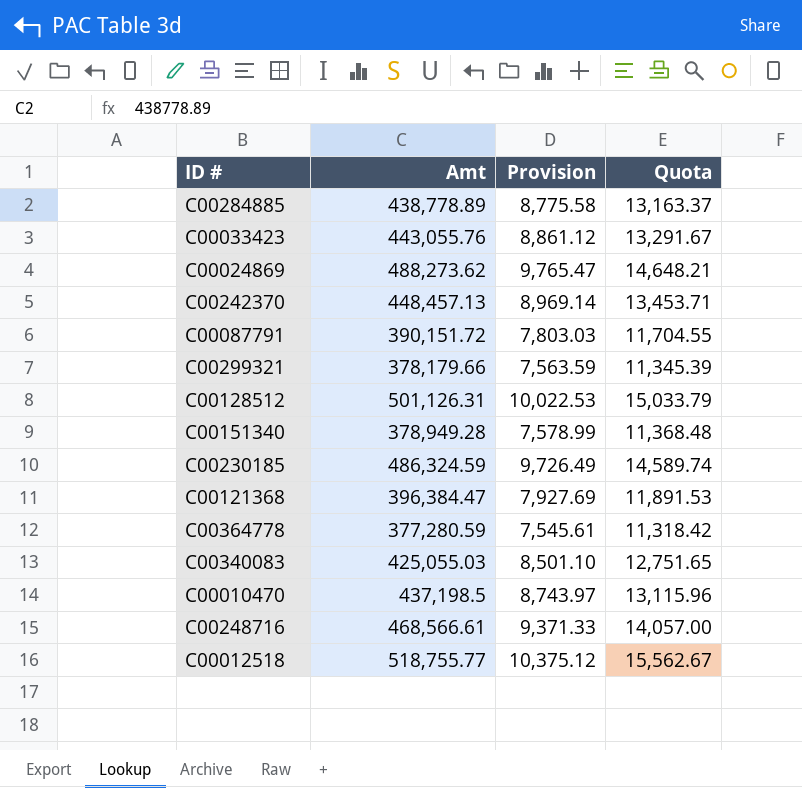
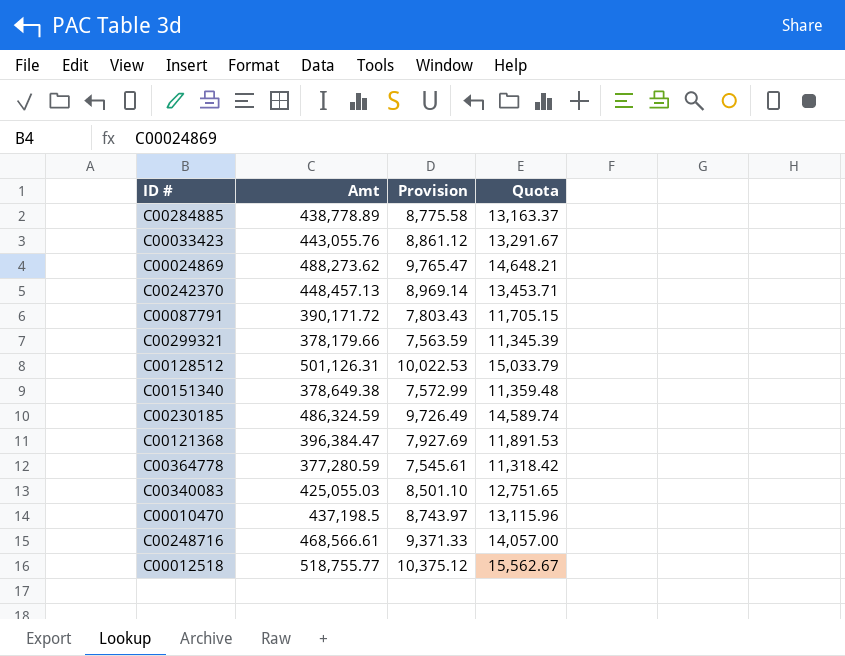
C00087791 | Amt: 390,151.72 -> 390,171.72
C00087791 | Provision: 7,803.03 -> 7,803.43
C00087791 | Quota: 11,704.55 -> 11,705.15
C00151340 | Amt: 378,949.28 -> 378,649.38
C00151340 | Provision: 7,578.99 -> 7,572.99
C00151340 | Quota: 11,368.48 -> 11,359.48

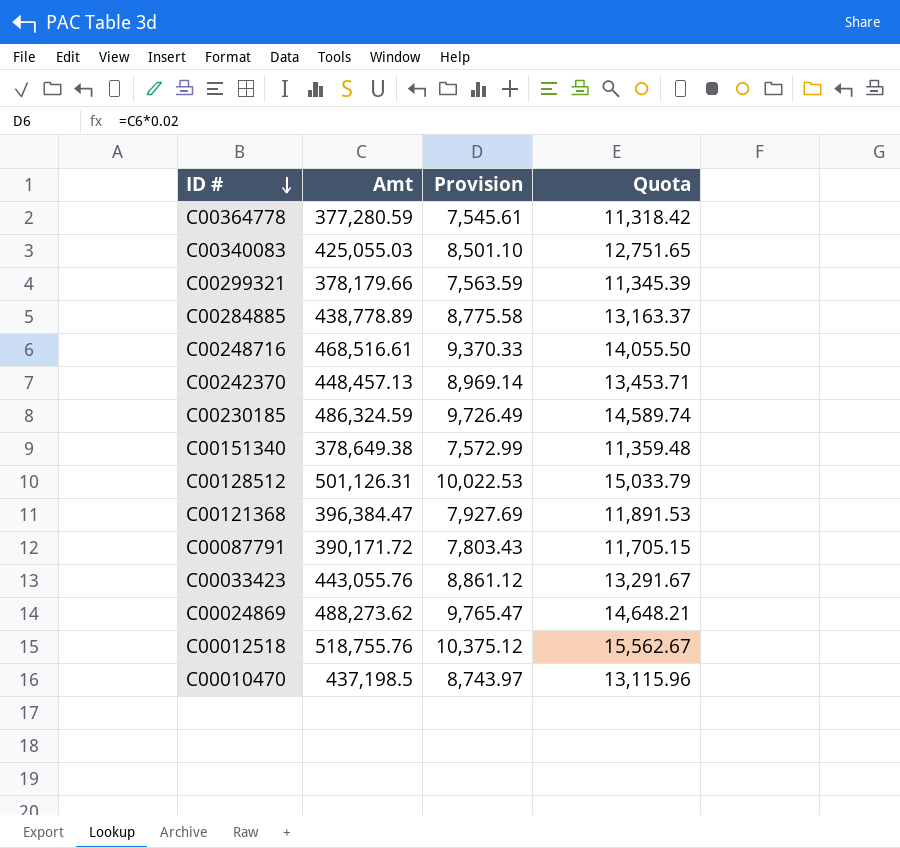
row order: none -> ID # descending
C00248716 | Amt: 468,566.61 -> 468,516.61
C00248716 | Provision: 9,371.33 -> 9,370.33
C00248716 | Quota: 14,057.00 -> 14,055.50
C00012518 | Amt: 518,755.77 -> 518,755.76

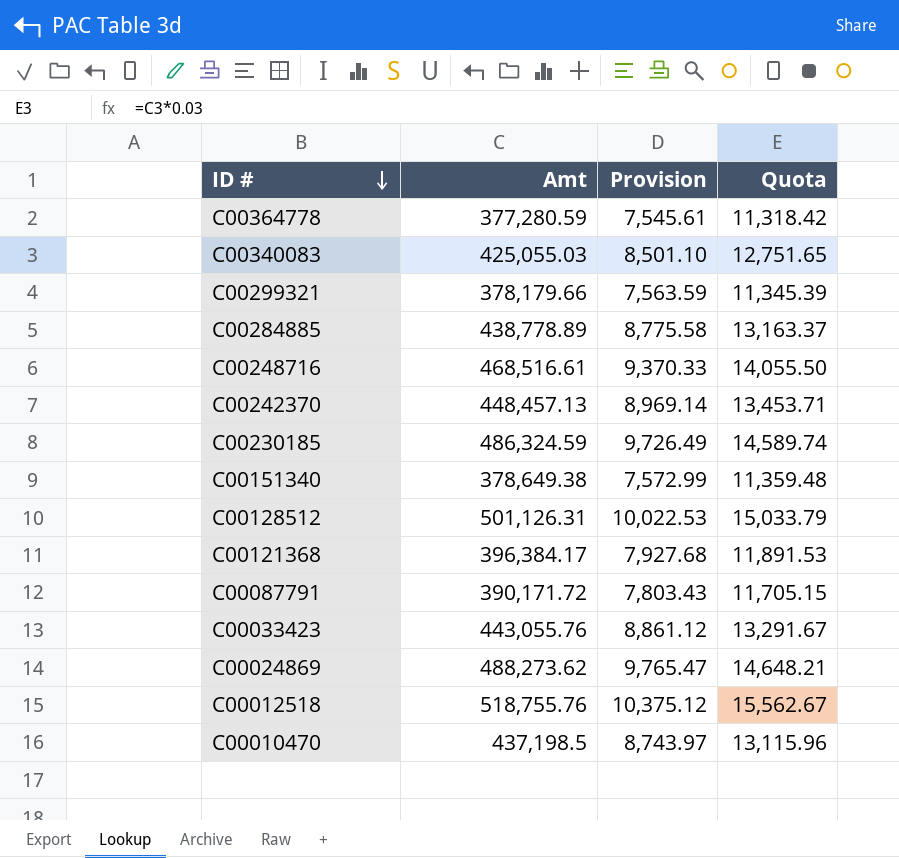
C00121368 | Amt: 396,384.47 -> 396,384.17
C00121368 | Provision: 7,927.69 -> 7,927.68

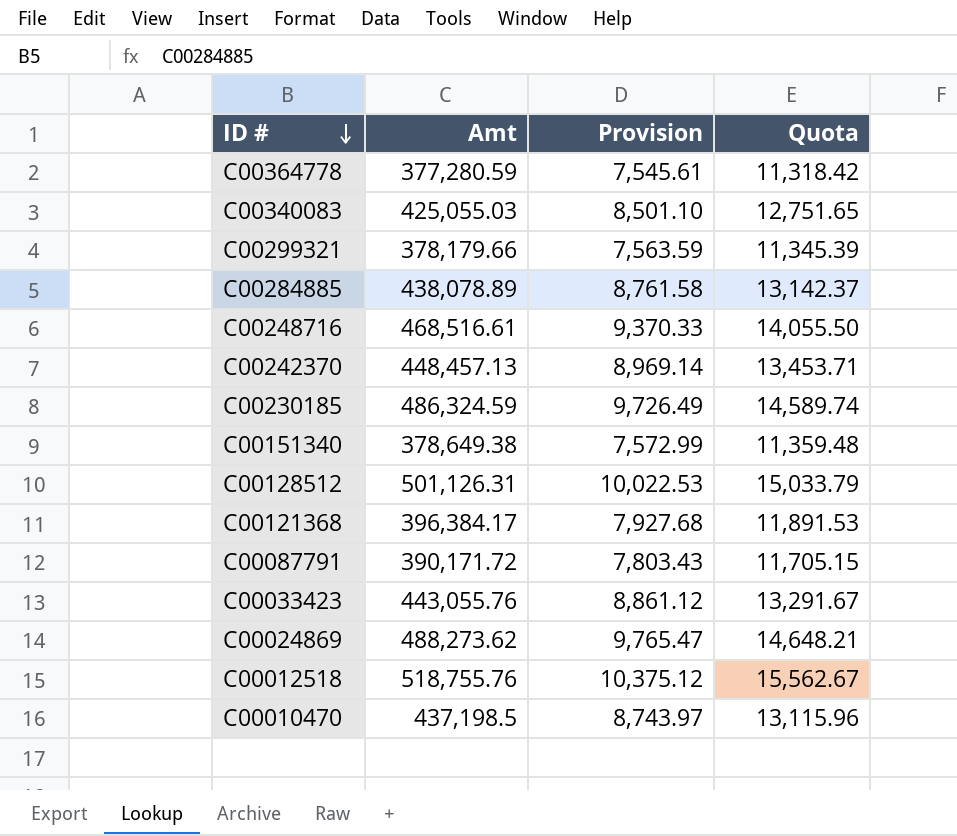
C00284885 | Amt: 438,778.89 -> 438,078.89
C00284885 | Provision: 8,775.58 -> 8,761.58
C00284885 | Quota: 13,163.37 -> 13,142.37

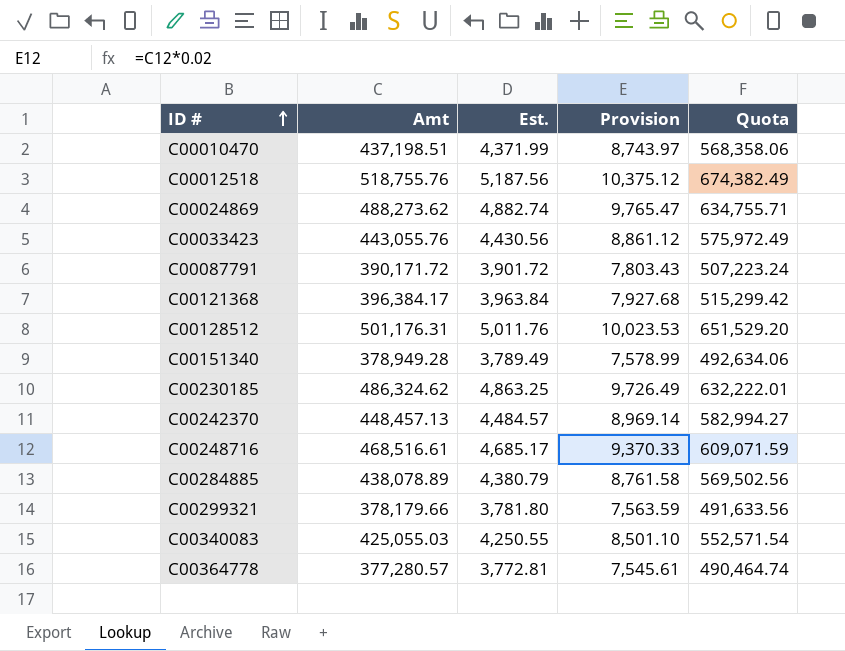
row order: ID # descending -> ID # ascending
column Est. | formula: none -> [Amt] * 0.01
column Quota | formula: [Amt] * 0.03 -> [Amt] * 1.3
C00010470 | Amt: 437,198.5 -> 437,198.51
C00128512 | Amt: 501,126.31 -> 501,176.31
C00128512 | Provision: 10,022.53 -> 10,023.53
C00151340 | Amt: 378,649.38 -> 378,949.28
C00151340 | Provision: 7,572.99 -> 7,578.99
C00230185 | Amt: 486,324.59 -> 486,324.62
C00364778 | Amt: 377,280.59 -> 377,280.57

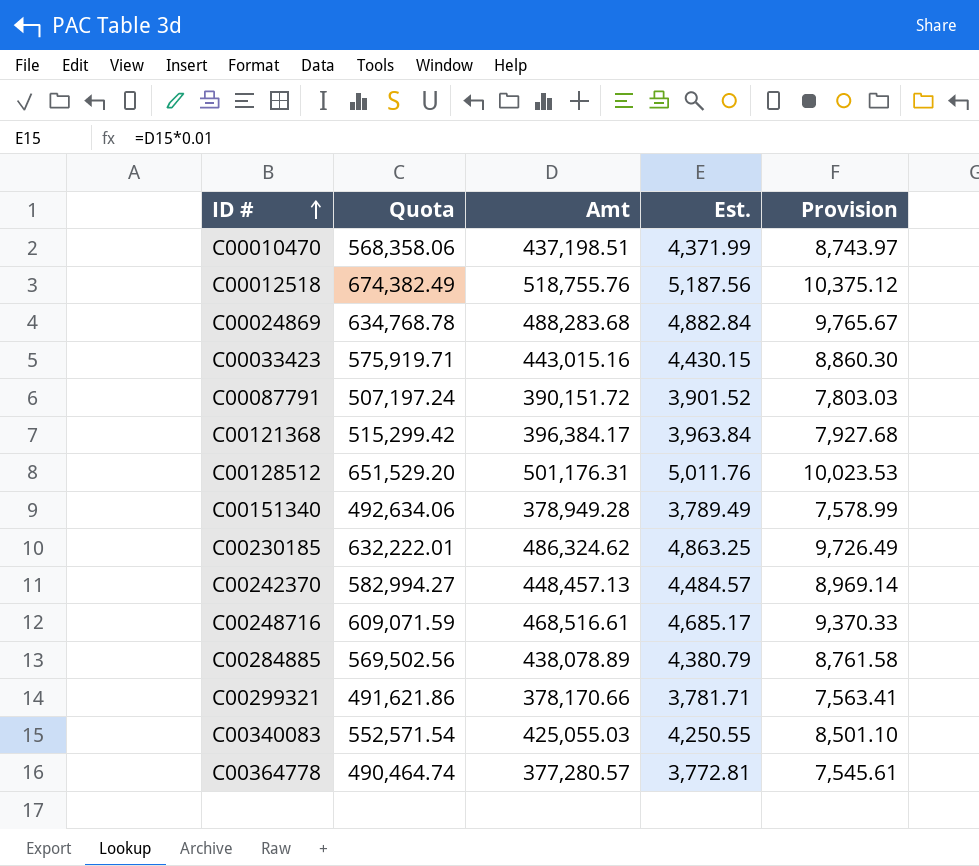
column Quota | position: 5 -> 2
C00024869 | Quota: 634,755.71 -> 634,768.78
C00024869 | Amt: 488,273.62 -> 488,283.68
C00024869 | Est.: 4,882.74 -> 4,882.84
C00024869 | Provision: 9,765.47 -> 9,765.67
C00033423 | Quota: 575,972.49 -> 575,919.71
C00033423 | Amt: 443,055.76 -> 443,015.16
C00033423 | Est.: 4,430.56 -> 4,430.15
C00033423 | Provision: 8,861.12 -> 8,860.30
C00087791 | Quota: 507,223.24 -> 507,197.24
C00087791 | Amt: 390,171.72 -> 390,151.72
C00087791 | Est.: 3,901.72 -> 3,901.52
C00087791 | Provision: 7,803.43 -> 7,803.03
C00299321 | Quota: 491,633.56 -> 491,621.86
C00299321 | Amt: 378,179.66 -> 378,170.66
C00299321 | Est.: 3,781.80 -> 3,781.71
C00299321 | Provision: 7,563.59 -> 7,563.41

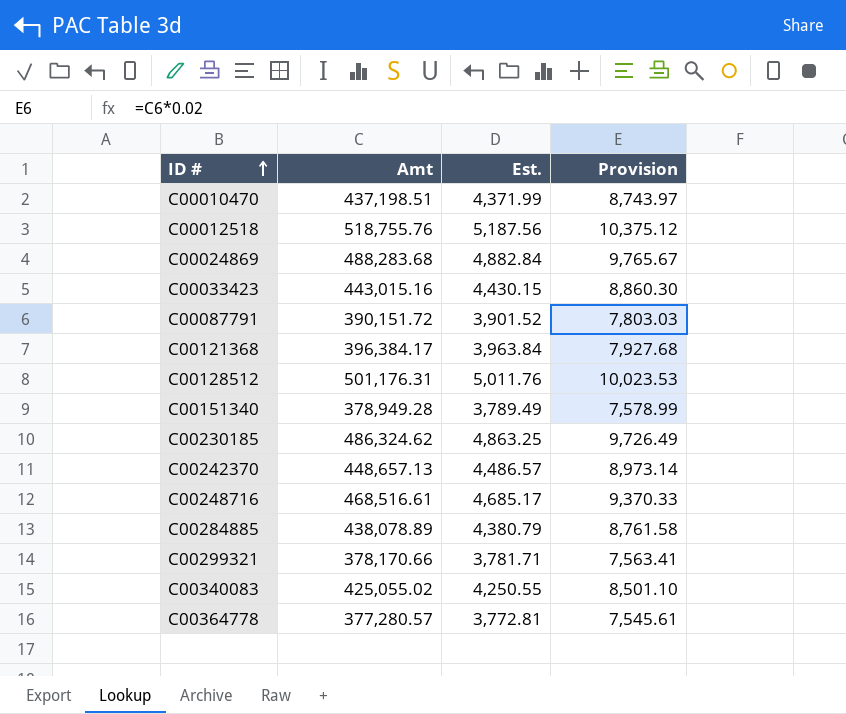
column Quota | formula: [Amt] * 1.3 -> none
C00242370 | Amt: 448,457.13 -> 448,657.13
C00242370 | Est.: 4,484.57 -> 4,486.57
C00242370 | Provision: 8,969.14 -> 8,973.14
C00340083 | Amt: 425,055.03 -> 425,055.02

